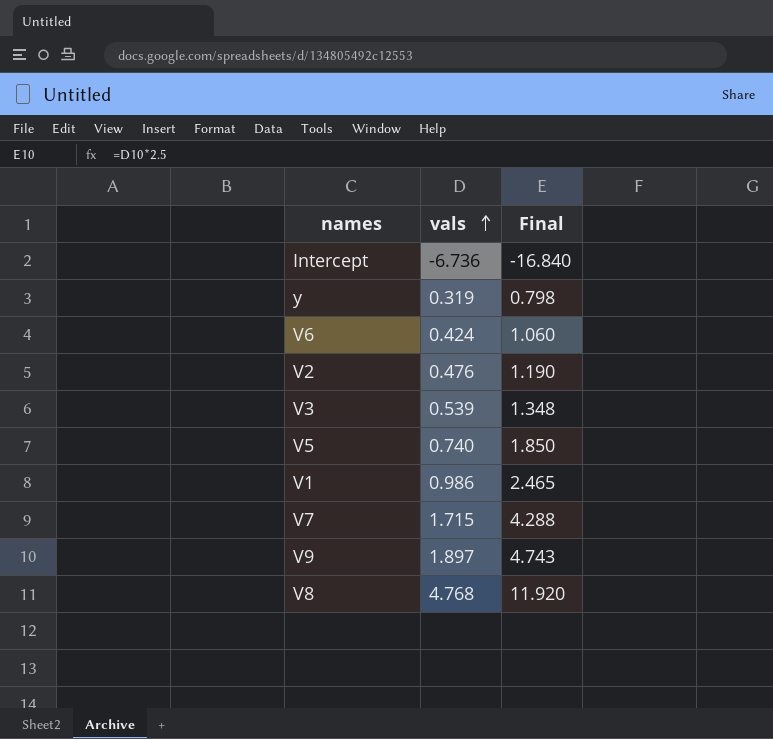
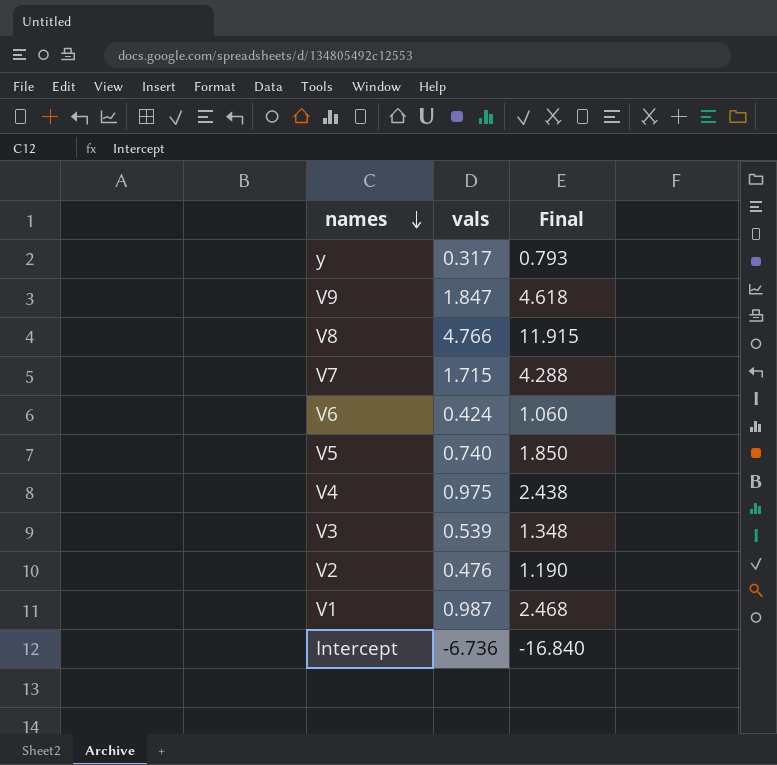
row order: vals ascending -> names descending
y | vals: 0.319 -> 0.317
y | Final: 0.798 -> 0.793
V9 | vals: 1.897 -> 1.847
V9 | Final: 4.743 -> 4.618
V8 | vals: 4.768 -> 4.766
V8 | Final: 11.920 -> 11.915
row V4: none -> 0.975 | 2.438
V1 | vals: 0.986 -> 0.987
V1 | Final: 2.465 -> 2.468

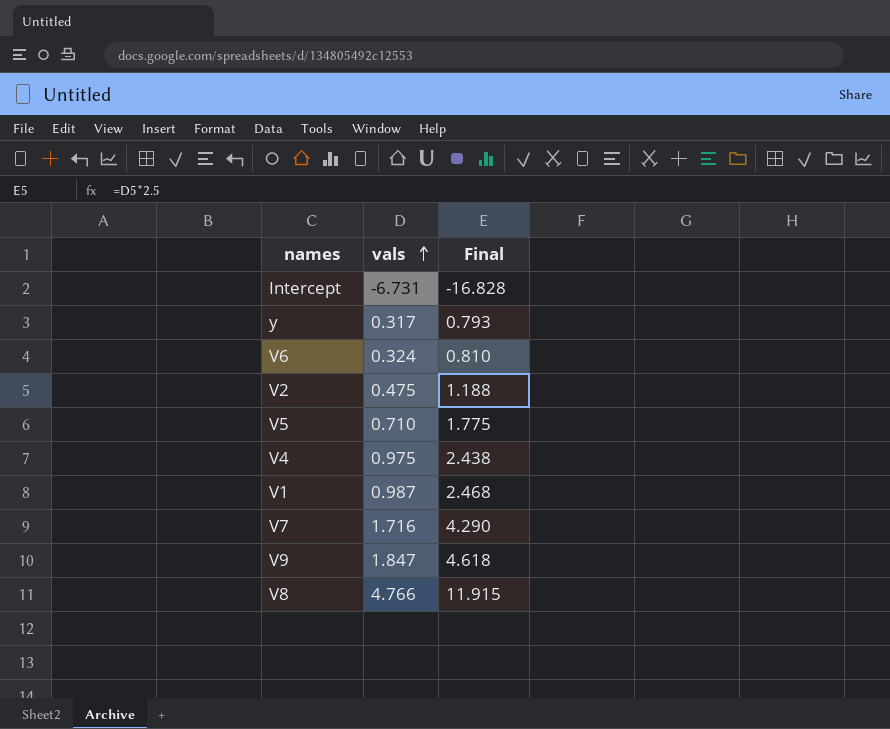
row order: names descending -> vals ascending
row V3: 0.539 | 1.348 -> none
Intercept | vals: -6.736 -> -6.731
Intercept | Final: -16.840 -> -16.828
V6 | vals: 0.424 -> 0.324
V6 | Final: 1.060 -> 0.810
V2 | vals: 0.476 -> 0.475
V2 | Final: 1.190 -> 1.188
V5 | vals: 0.740 -> 0.710
V5 | Final: 1.850 -> 1.775
V7 | vals: 1.715 -> 1.716
V7 | Final: 4.288 -> 4.290

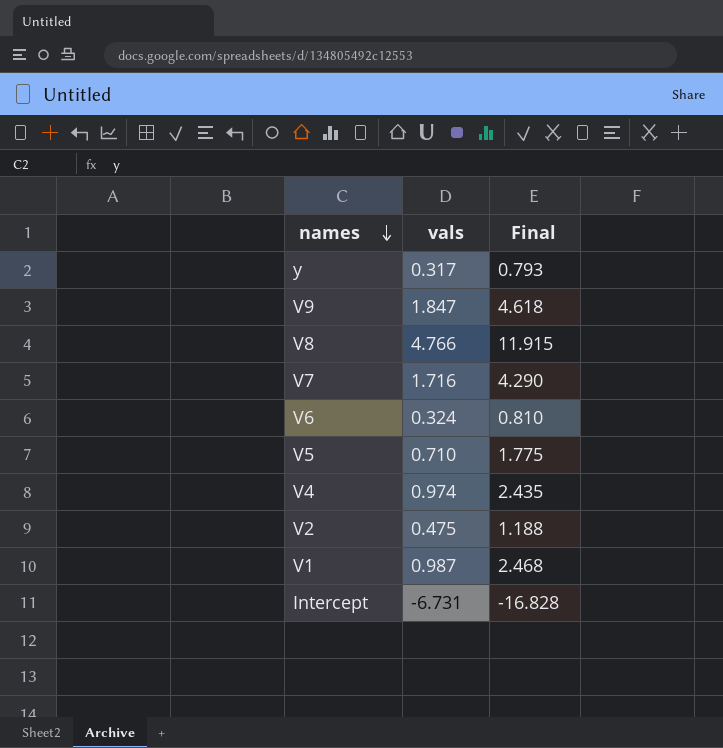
row order: vals ascending -> names descending
V4 | vals: 0.975 -> 0.974
V4 | Final: 2.438 -> 2.435

